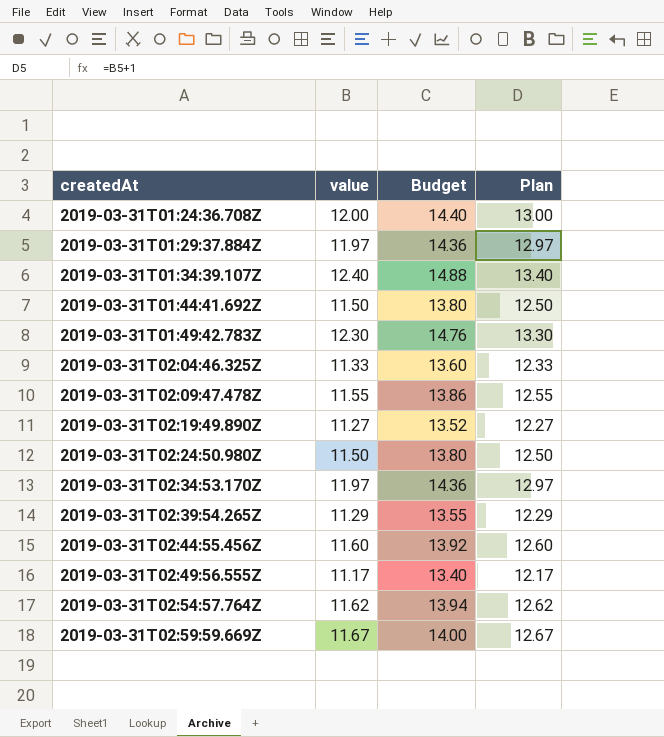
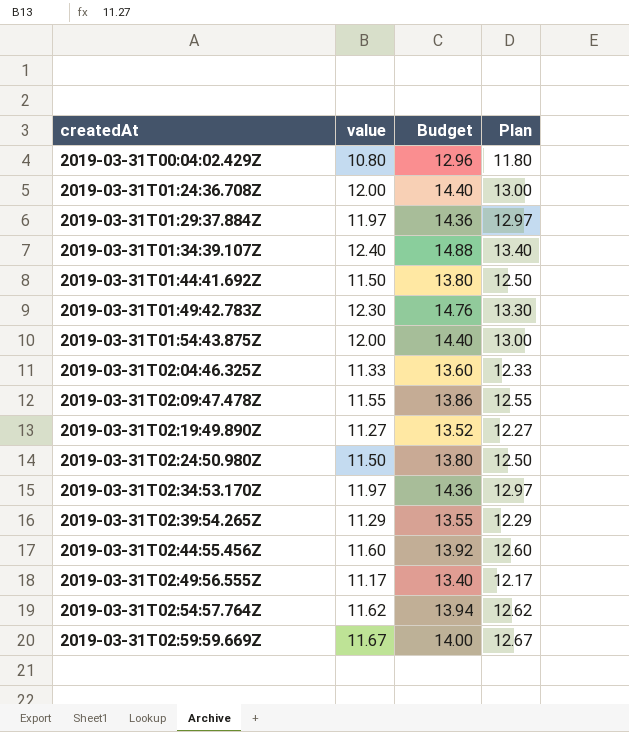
row 2019-03-31T00:04:02.429Z: none -> 10.80 | 12.96 | 11.80
row 2019-03-31T01:54:43.875Z: none -> 12.00 | 14.40 | 13.00

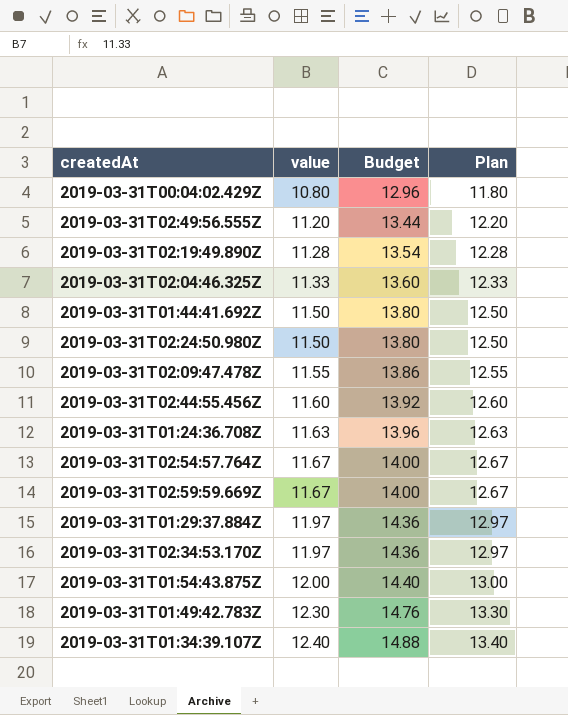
row order: createdAt ascending -> value ascending
row 2019-03-31T02:39:54.265Z: 11.29 | 13.55 | 12.29 -> none
2019-03-31T02:49:56.555Z | value: 11.17 -> 11.20
2019-03-31T02:49:56.555Z | Budget: 13.40 -> 13.44
2019-03-31T02:49:56.555Z | Plan: 12.17 -> 12.20
2019-03-31T02:19:49.890Z | value: 11.27 -> 11.28
2019-03-31T02:19:49.890Z | Budget: 13.52 -> 13.54
2019-03-31T02:19:49.890Z | Plan: 12.27 -> 12.28
2019-03-31T01:24:36.708Z | value: 12.00 -> 11.63
2019-03-31T01:24:36.708Z | Budget: 14.40 -> 13.96
2019-03-31T01:24:36.708Z | Plan: 13.00 -> 12.63
2019-03-31T02:54:57.764Z | value: 11.62 -> 11.67
2019-03-31T02:54:57.764Z | Budget: 13.94 -> 14.00
2019-03-31T02:54:57.764Z | Plan: 12.62 -> 12.67

